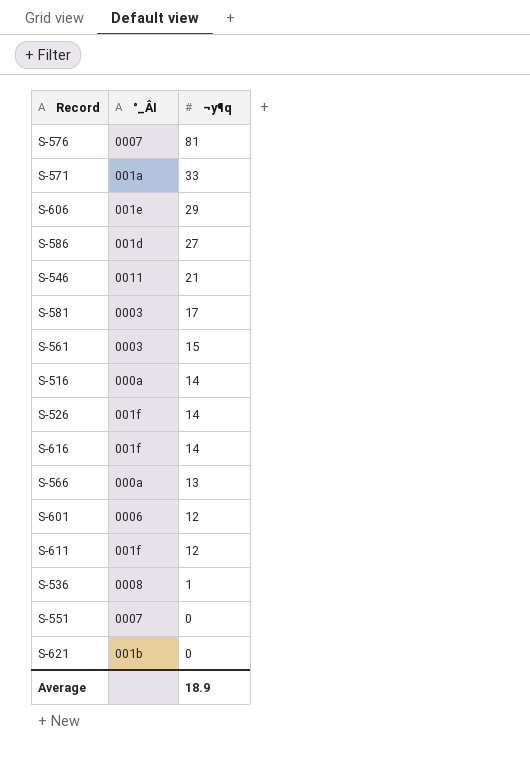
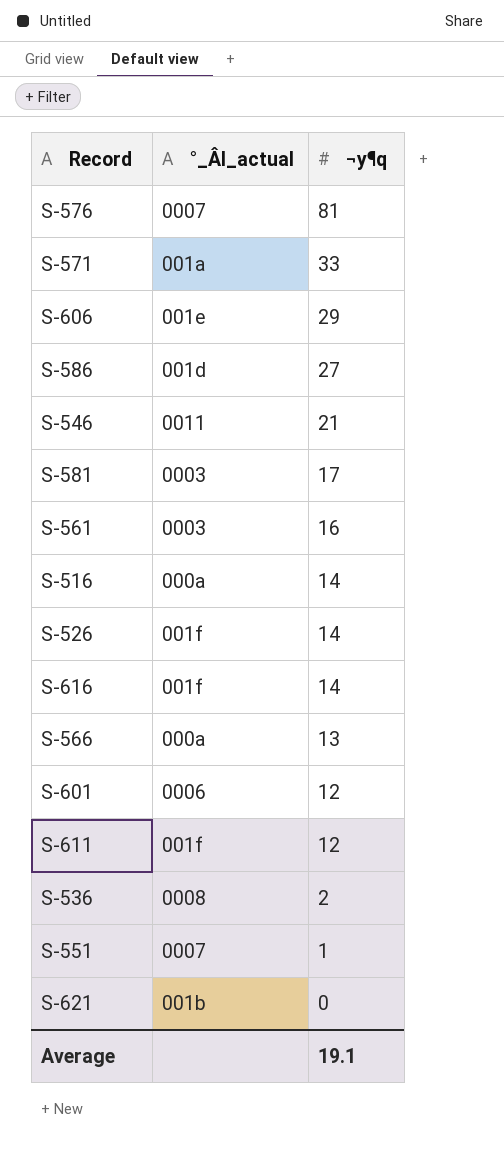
column name: °_ÂI -> °_ÂI_actual
S-561 | ¬y¶q: 15 -> 16
S-536 | ¬y¶q: 1 -> 2
S-551 | ¬y¶q: 0 -> 1
Average | ¬y¶q: 18.9 -> 19.1

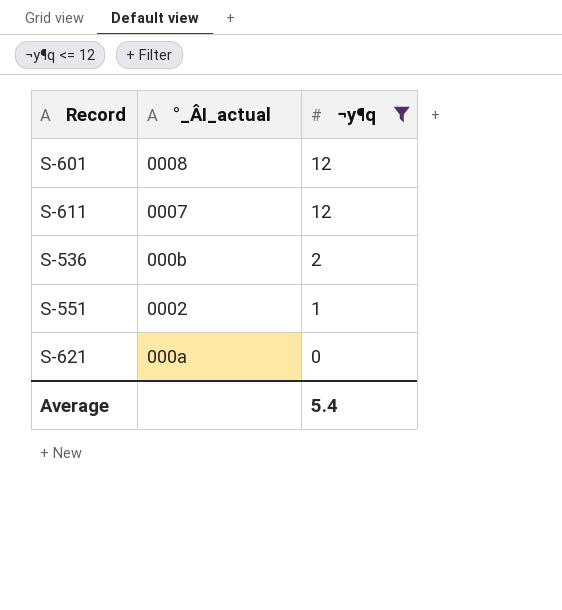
filter: none -> ¬y¶q <= 12
S-601 | °_ÂI_actual: 0006 -> 0008
S-611 | °_ÂI_actual: 001f -> 0007
S-536 | °_ÂI_actual: 0008 -> 000b
S-551 | °_ÂI_actual: 0007 -> 0002
S-621 | °_ÂI_actual: 001b -> 000a
Average | ¬y¶q: 19.1 -> 5.4

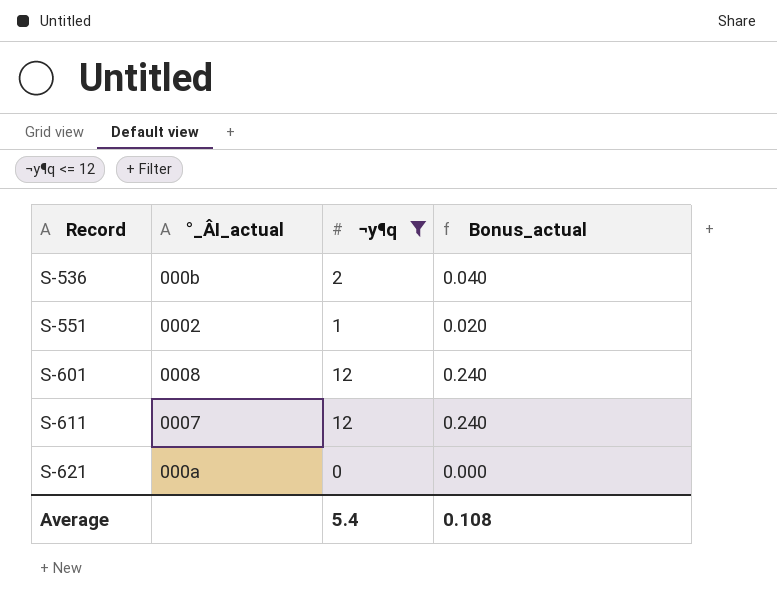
row order: ¬y¶q descending -> Record ascending
column Bonus_actual | formula: none -> [¬y¶q] * 0.02

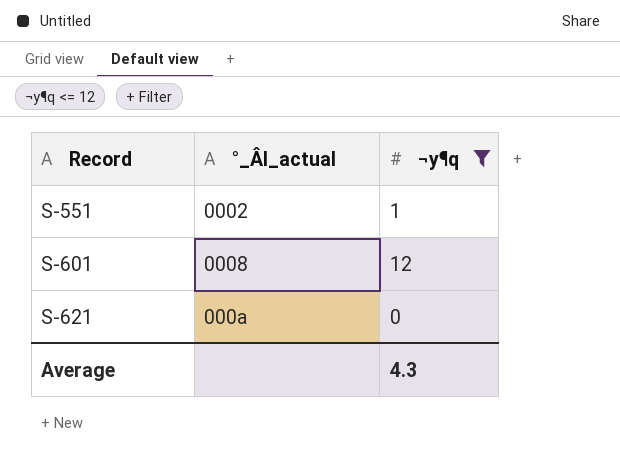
column Bonus_actual | formula: [¬y¶q] * 0.02 -> none
row S-536: 000b | 2 | 0.040 -> none
row S-611: 0007 | 12 | 0.240 -> none
Average | ¬y¶q: 5.4 -> 4.3

